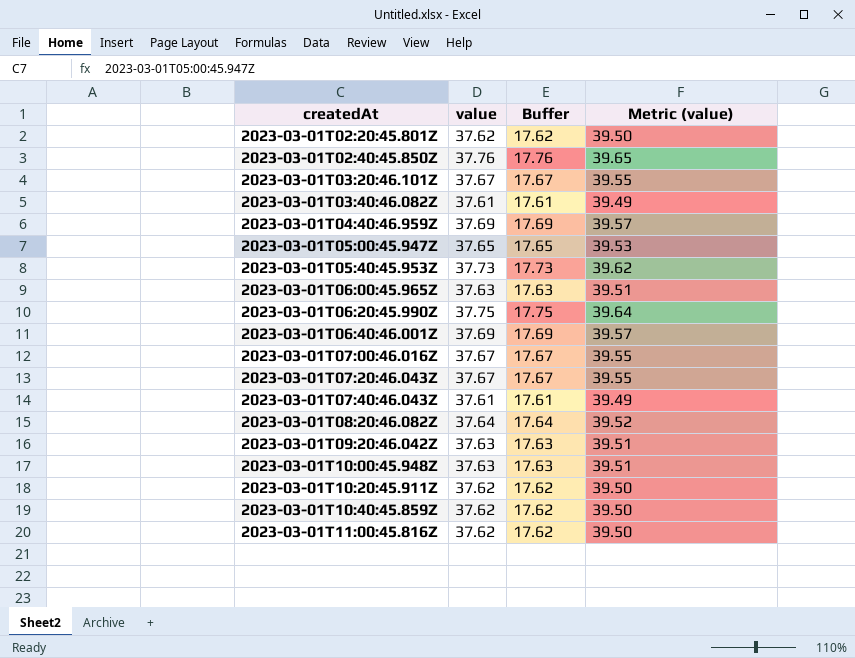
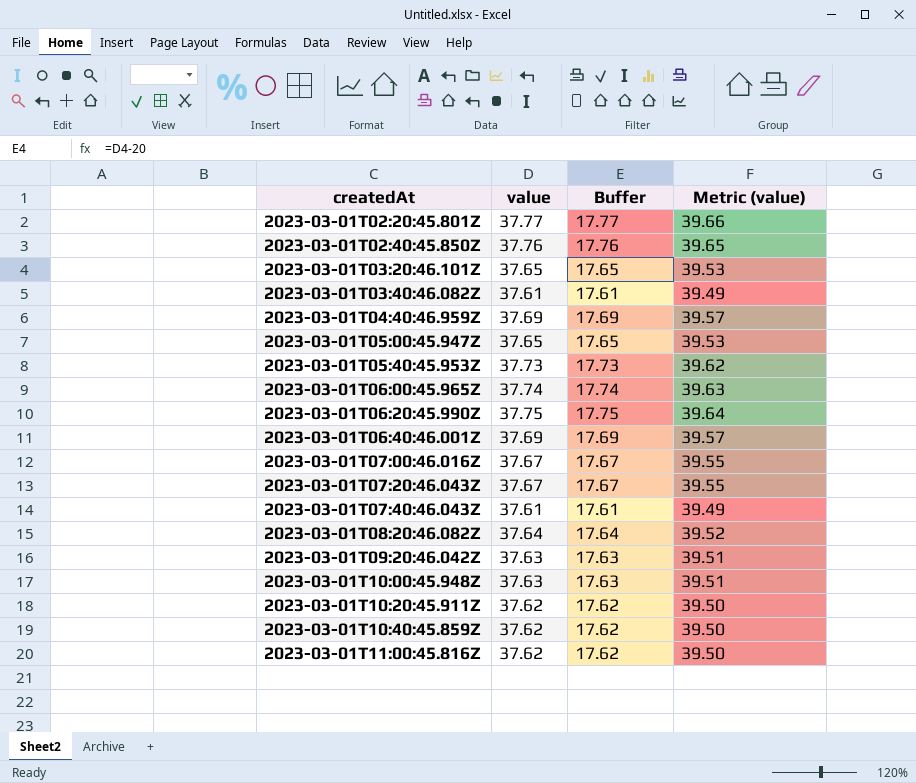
2023-03-01T02:20:45.801Z | value: 37.62 -> 37.77
2023-03-01T02:20:45.801Z | Buffer: 17.62 -> 17.77
2023-03-01T02:20:45.801Z | Metric (value): 39.50 -> 39.66
2023-03-01T03:20:46.101Z | value: 37.67 -> 37.65
2023-03-01T03:20:46.101Z | Buffer: 17.67 -> 17.65
2023-03-01T03:20:46.101Z | Metric (value): 39.55 -> 39.53
2023-03-01T06:00:45.965Z | value: 37.63 -> 37.74
2023-03-01T06:00:45.965Z | Buffer: 17.63 -> 17.74
2023-03-01T06:00:45.965Z | Metric (value): 39.51 -> 39.63

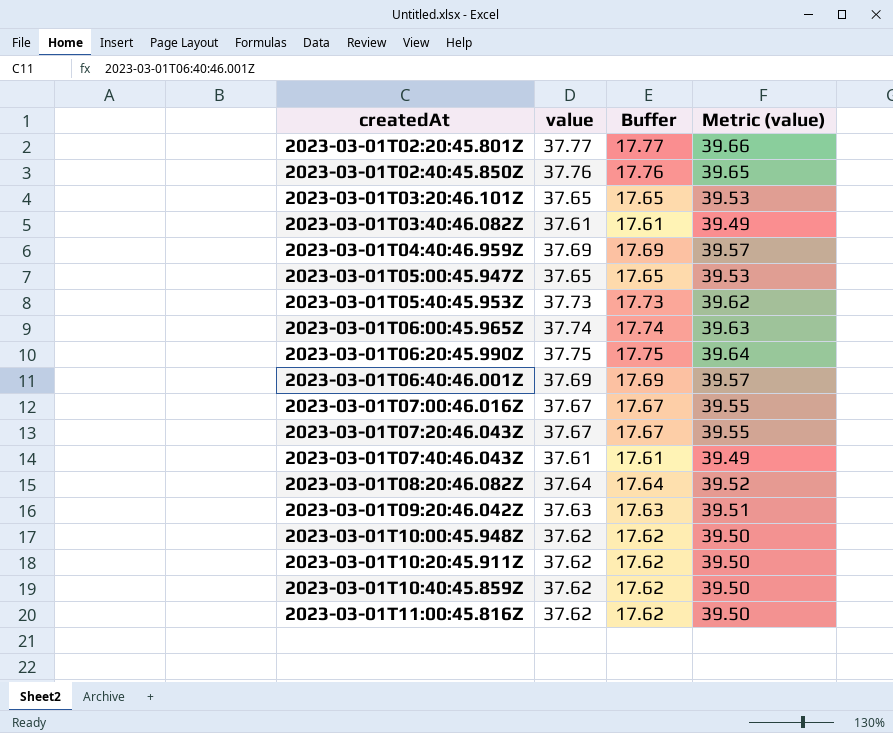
2023-03-01T10:00:45.948Z | value: 37.63 -> 37.62
2023-03-01T10:00:45.948Z | Buffer: 17.63 -> 17.62
2023-03-01T10:00:45.948Z | Metric (value): 39.51 -> 39.50

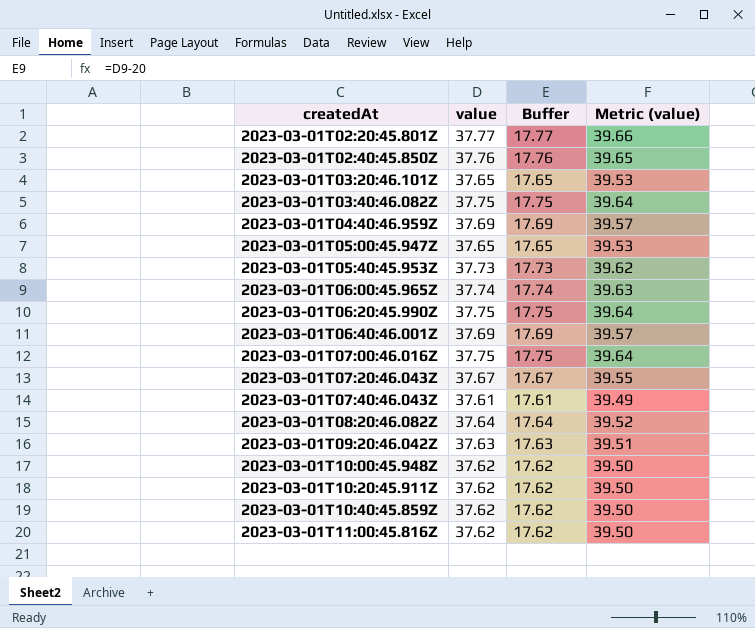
2023-03-01T03:40:46.082Z | value: 37.61 -> 37.75
2023-03-01T03:40:46.082Z | Buffer: 17.61 -> 17.75
2023-03-01T03:40:46.082Z | Metric (value): 39.49 -> 39.64
2023-03-01T07:00:46.016Z | value: 37.67 -> 37.75
2023-03-01T07:00:46.016Z | Buffer: 17.67 -> 17.75
2023-03-01T07:00:46.016Z | Metric (value): 39.55 -> 39.64

